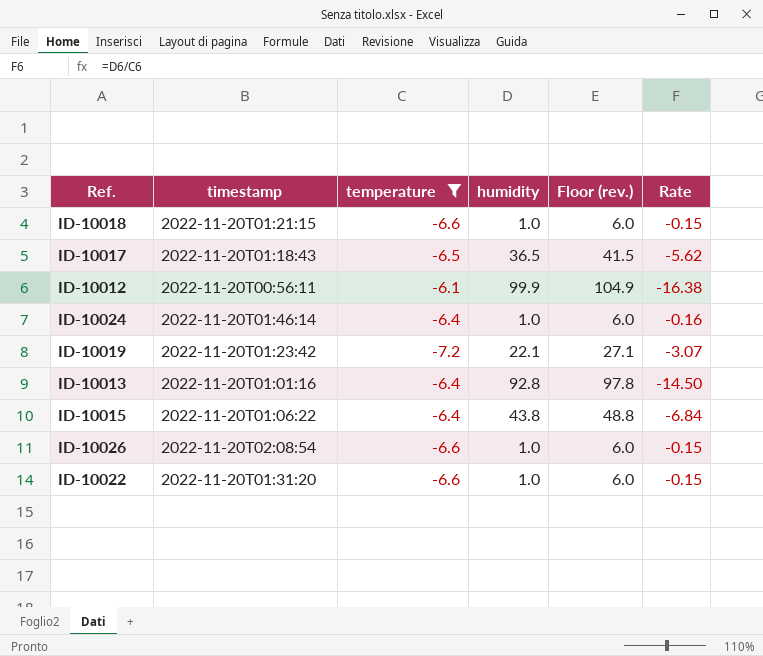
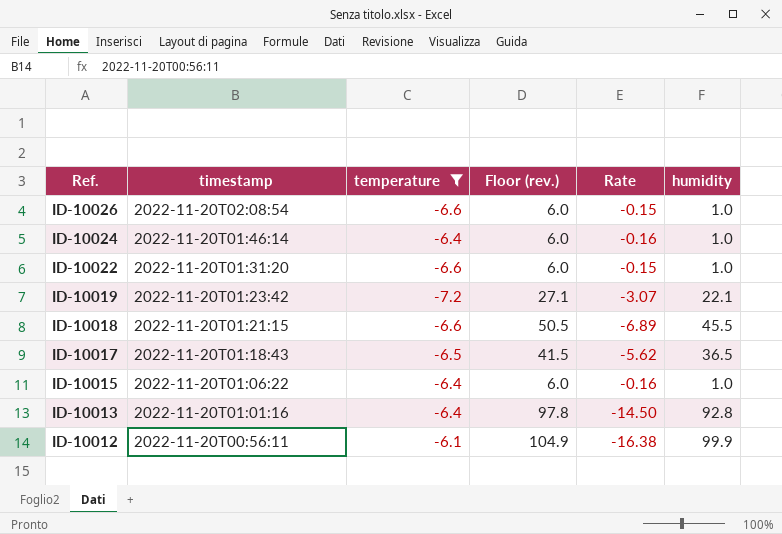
row order: none -> Ref. descending
column humidity | position: 4 -> 6
ID-10018 | Floor (rev.): 6.0 -> 50.5
ID-10018 | Rate: -0.15 -> -6.89
ID-10018 | humidity: 1.0 -> 45.5
ID-10015 | Floor (rev.): 48.8 -> 6.0
ID-10015 | Rate: -6.84 -> -0.16
ID-10015 | humidity: 43.8 -> 1.0

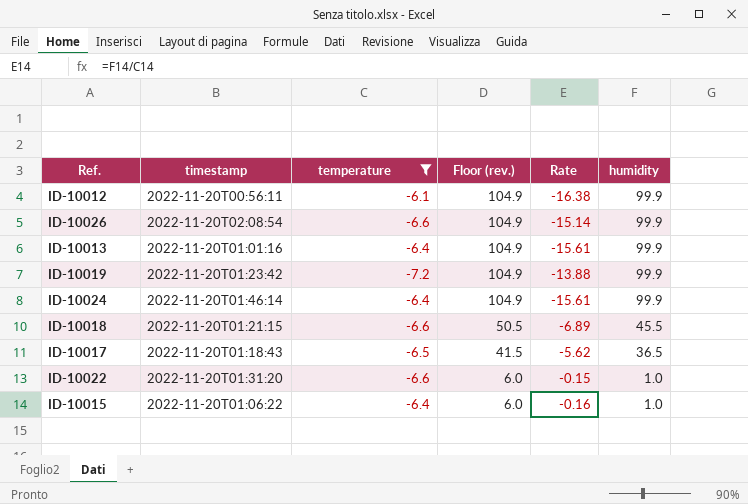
row order: Ref. descending -> Floor (rev.) descending
ID-10026 | Floor (rev.): 6.0 -> 104.9
ID-10026 | Rate: -0.15 -> -15.14
ID-10026 | humidity: 1.0 -> 99.9
ID-10013 | Floor (rev.): 97.8 -> 104.9
ID-10013 | Rate: -14.50 -> -15.61
ID-10013 | humidity: 92.8 -> 99.9
ID-10019 | Floor (rev.): 27.1 -> 104.9
ID-10019 | Rate: -3.07 -> -13.88
ID-10019 | humidity: 22.1 -> 99.9
ID-10024 | Floor (rev.): 6.0 -> 104.9
ID-10024 | Rate: -0.16 -> -15.61
ID-10024 | humidity: 1.0 -> 99.9

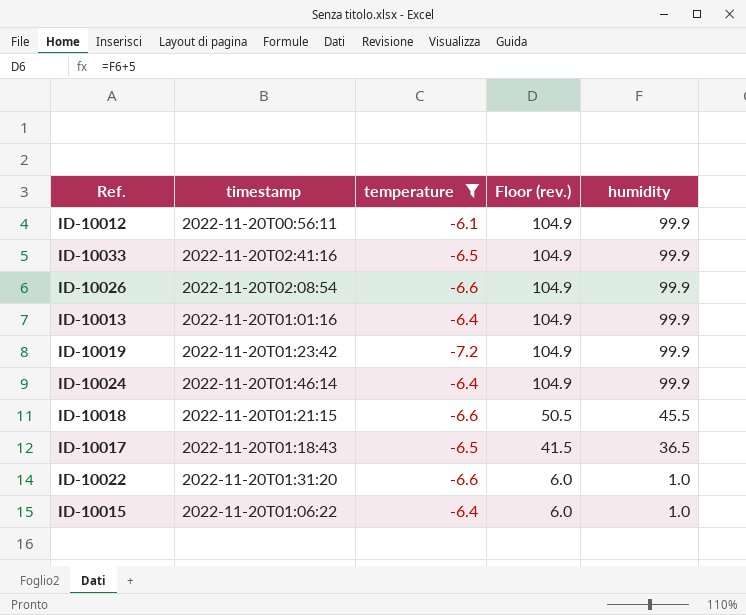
column Rate | formula: [humidity] / [temperature] -> none
row ID-10033: none -> 2022-11-20T02:41:16 | -6.5 | 104.9 | 99.9

